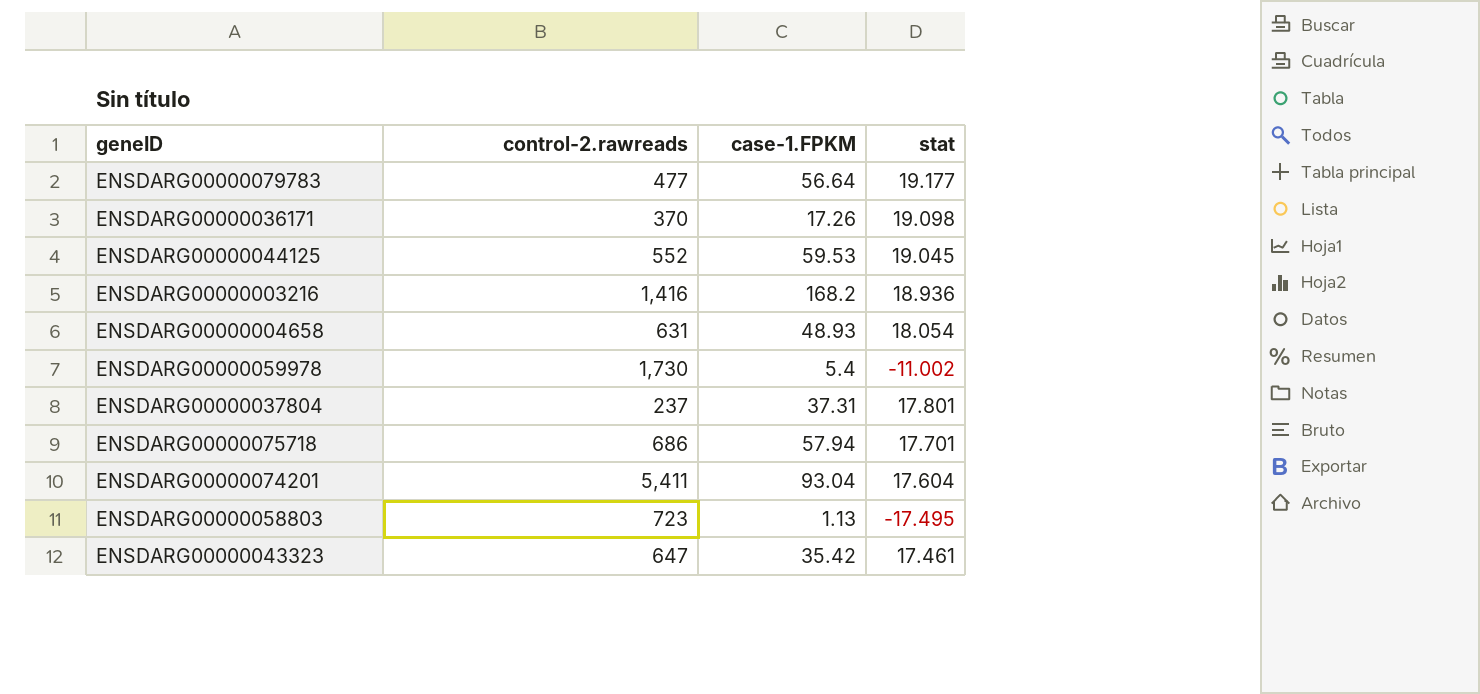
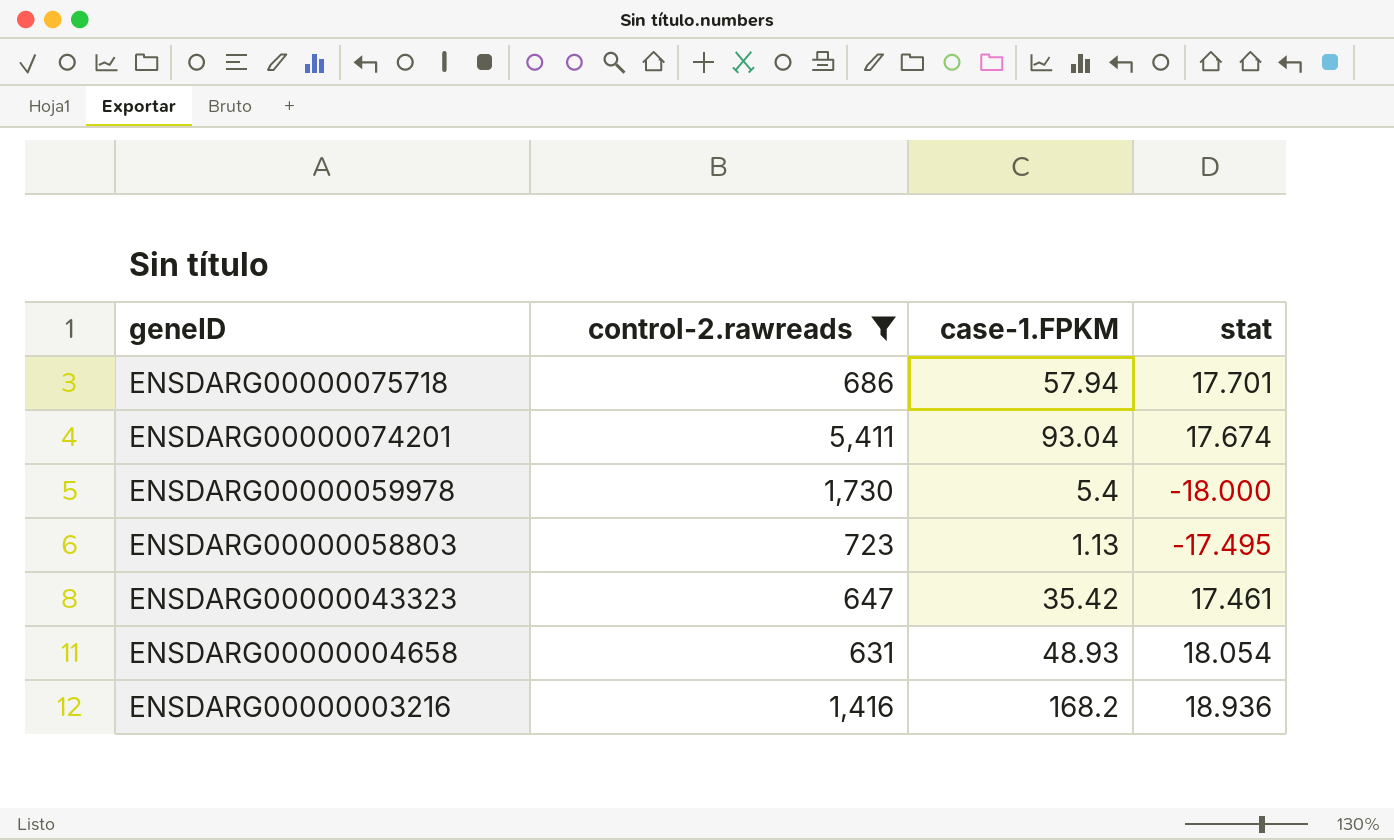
filter: none -> control-2.rawreads >= 631
row order: none -> geneID descending
ENSDARG00000074201 | stat: 17.604 -> 17.674
ENSDARG00000059978 | stat: -11.002 -> -18.000

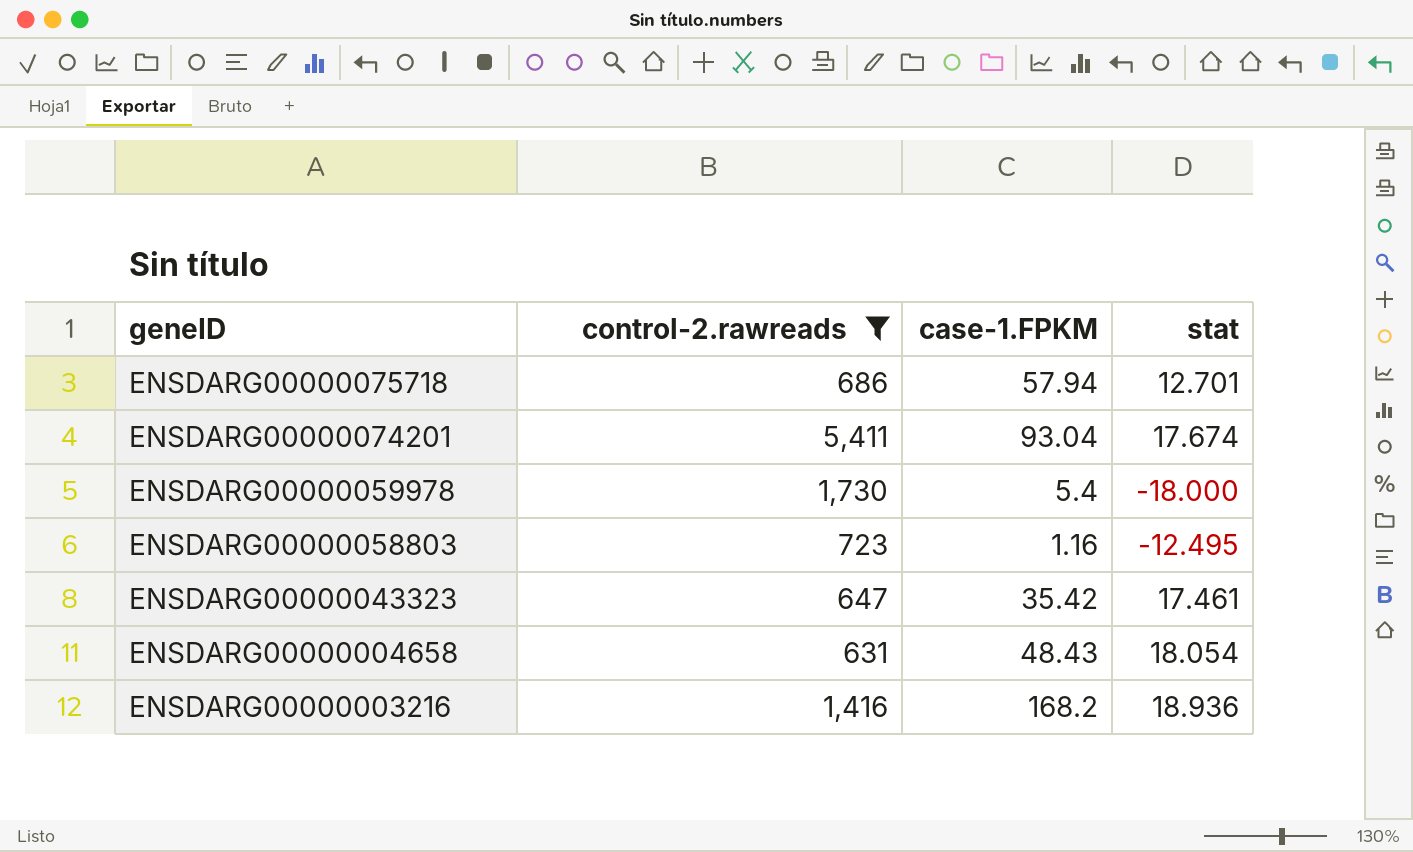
ENSDARG00000075718 | stat: 17.701 -> 12.701
ENSDARG00000058803 | case-1.FPKM: 1.13 -> 1.16
ENSDARG00000058803 | stat: -17.495 -> -12.495
ENSDARG00000004658 | case-1.FPKM: 48.93 -> 48.43

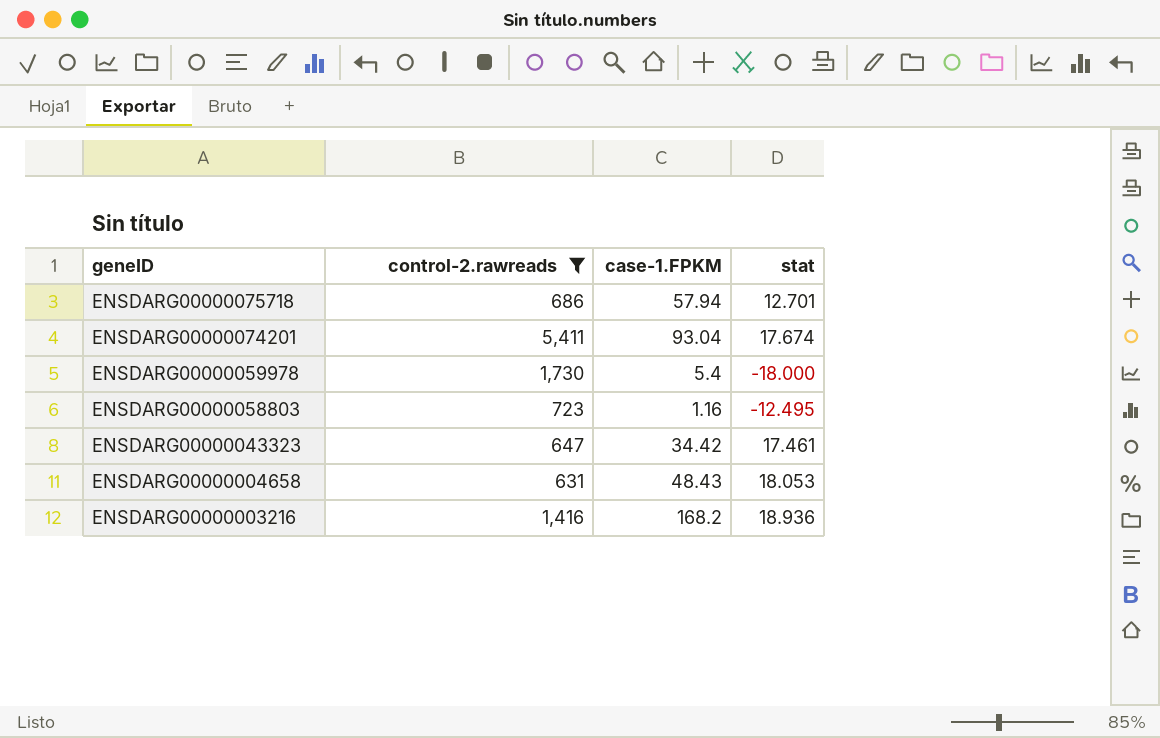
ENSDARG00000043323 | case-1.FPKM: 35.42 -> 34.42
ENSDARG00000004658 | stat: 18.054 -> 18.053

